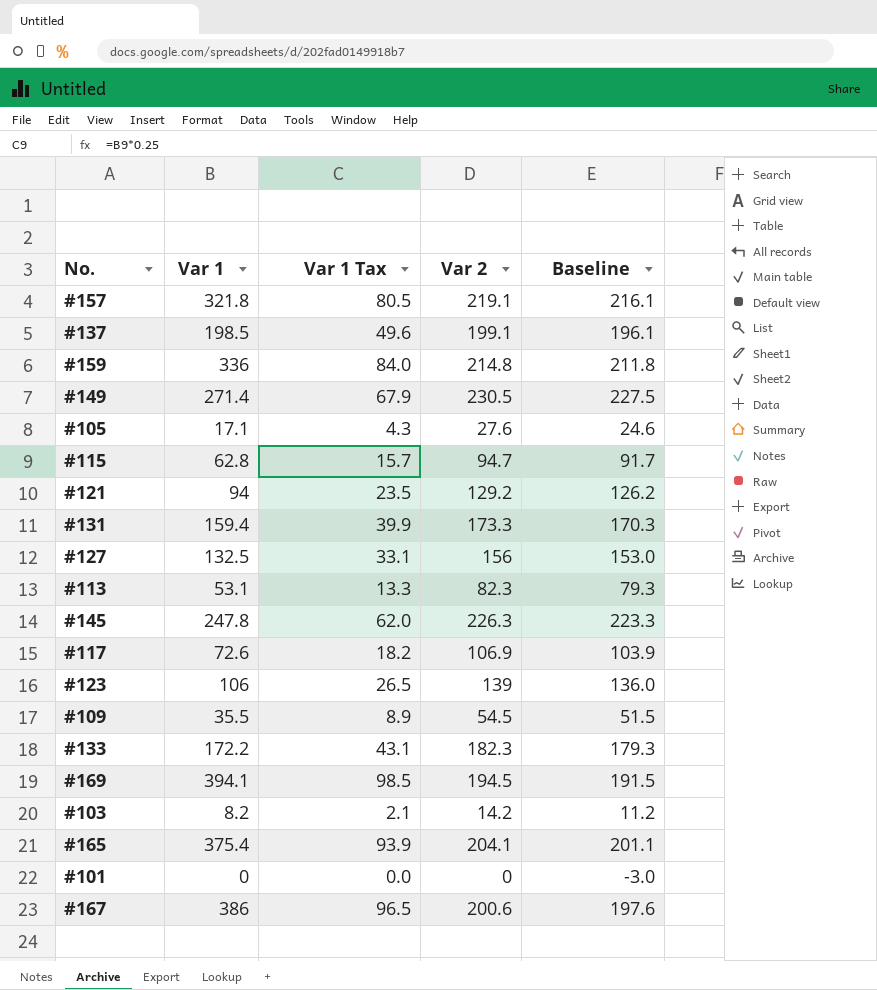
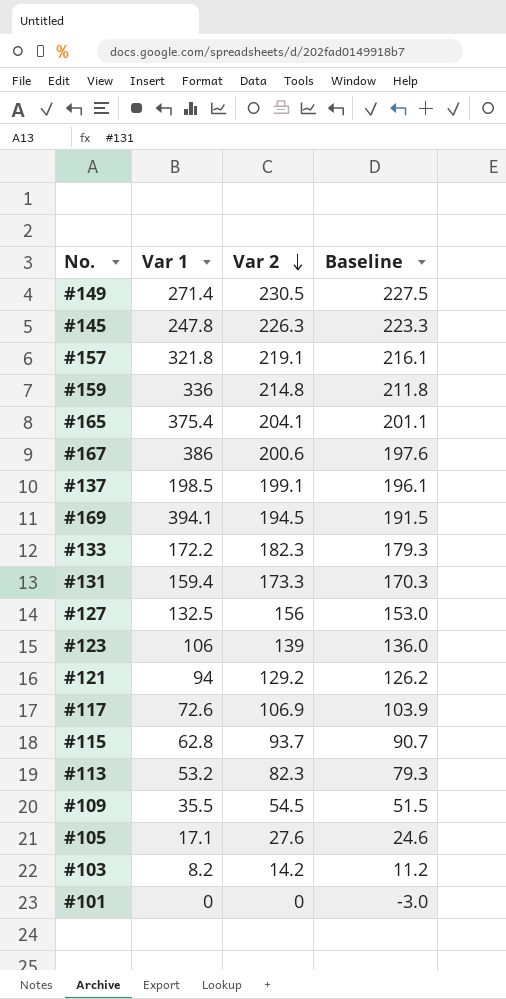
row order: none -> Var 2 descending
column Var 1 Tax | formula: [Var 1] * 0.25 -> none
#115 | Var 2: 94.7 -> 93.7
#115 | Baseline: 91.7 -> 90.7
#113 | Var 1: 53.1 -> 53.2

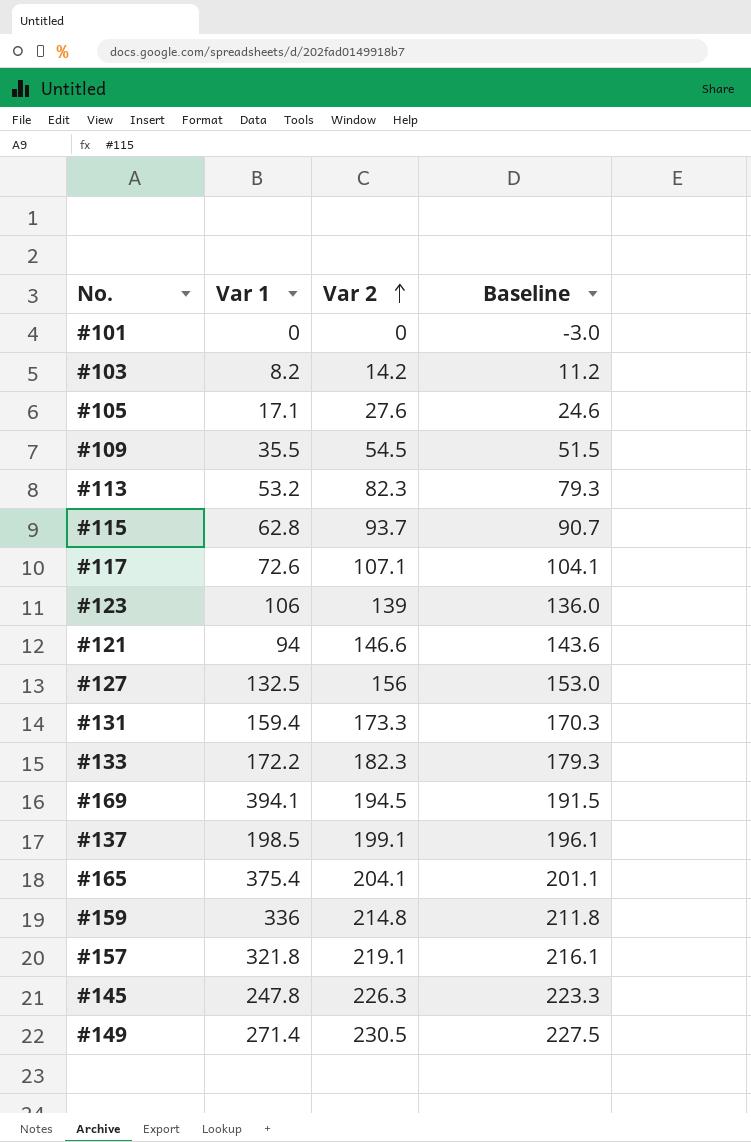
row order: Var 2 descending -> Var 2 ascending
row #167: 386 | 200.6 | 197.6 -> none
#117 | Var 2: 106.9 -> 107.1
#117 | Baseline: 103.9 -> 104.1
#121 | Var 2: 129.2 -> 146.6
#121 | Baseline: 126.2 -> 143.6

